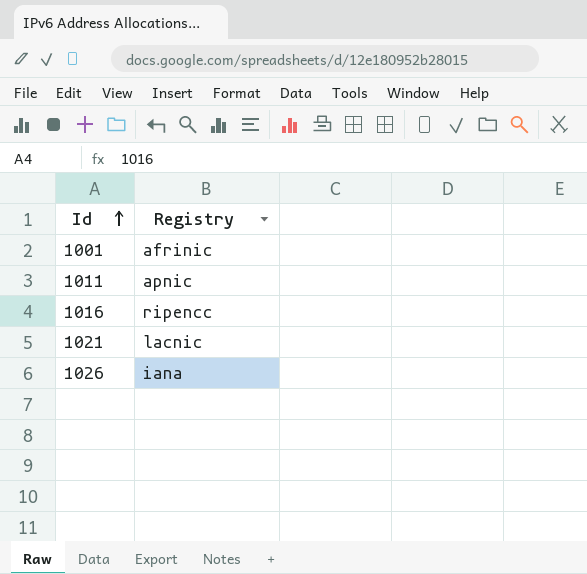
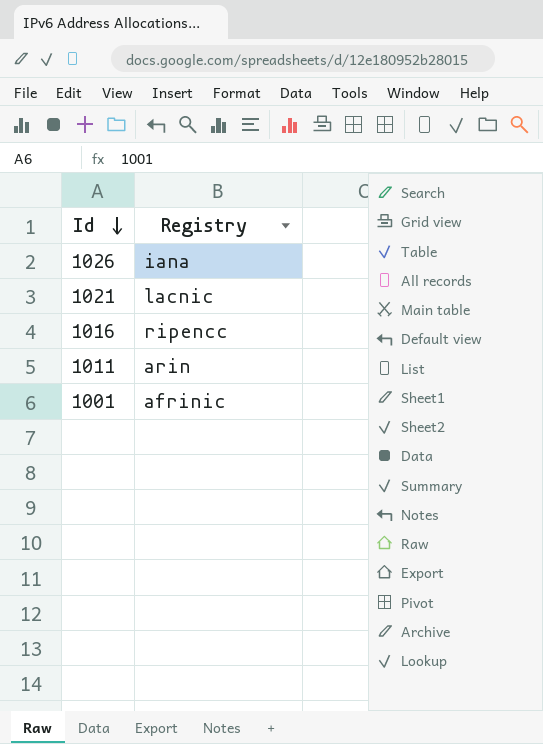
row order: Id ascending -> Id descending
1011 | Registry: apnic -> arin

